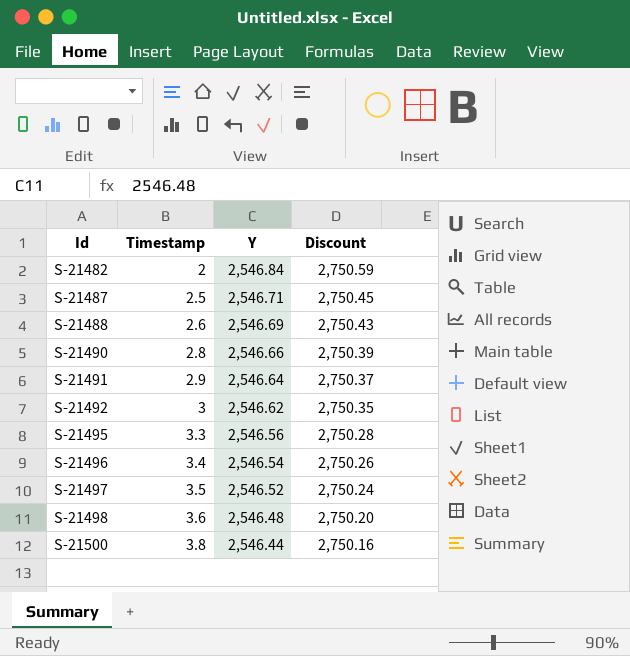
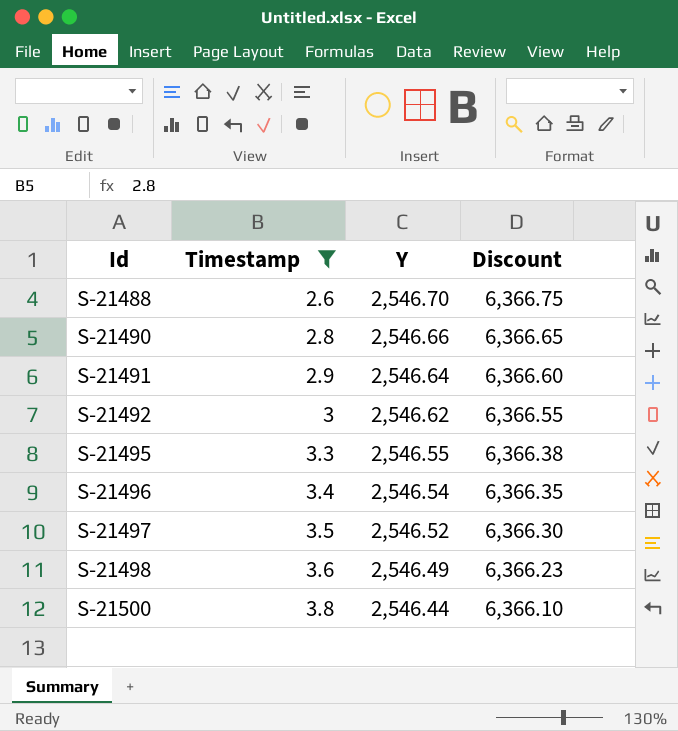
filter: none -> Timestamp >= 2.6
column Discount | formula: [Y] * 1.08 -> [Y] * 2.5
S-21488 | Y: 2,546.69 -> 2,546.70
S-21495 | Y: 2,546.56 -> 2,546.55
S-21498 | Y: 2,546.48 -> 2,546.49

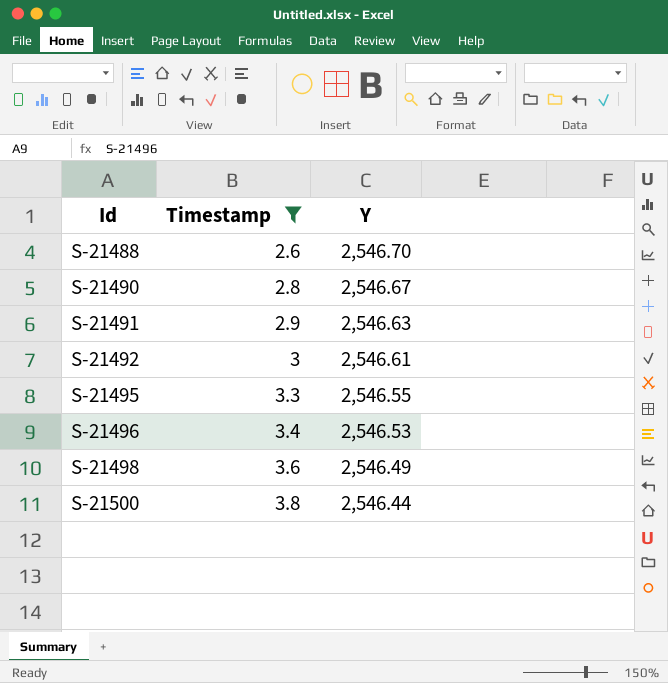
column Discount | formula: [Y] * 2.5 -> none
row S-21497: 3.5 | 2,546.52 | 6,366.30 -> none
S-21490 | Y: 2,546.66 -> 2,546.67
S-21491 | Y: 2,546.64 -> 2,546.63
S-21492 | Y: 2,546.62 -> 2,546.61
S-21496 | Y: 2,546.54 -> 2,546.53

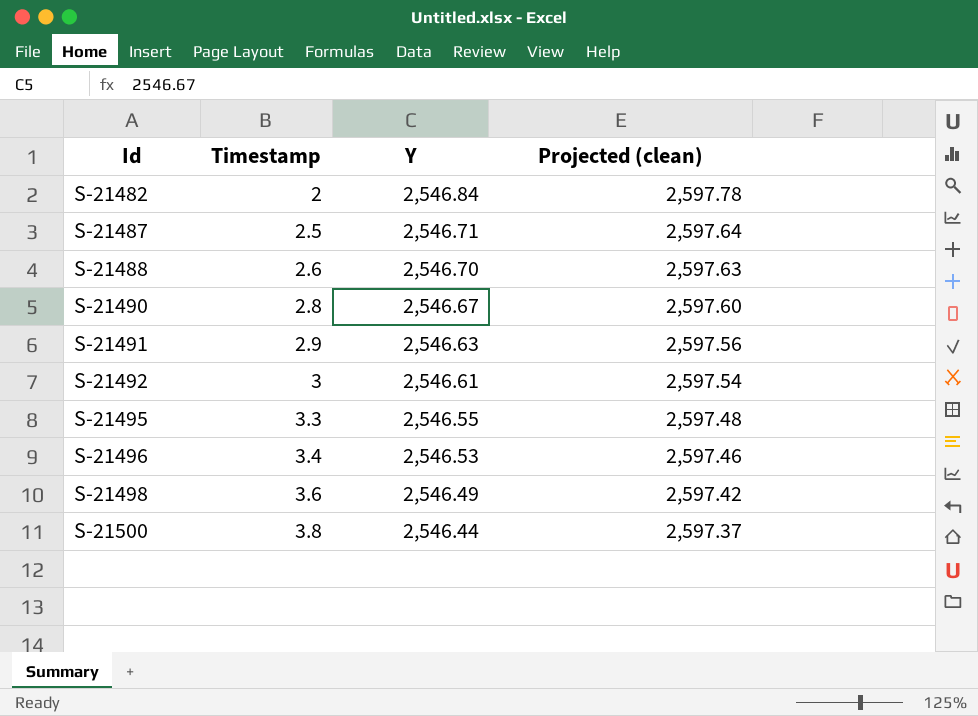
filter: Timestamp >= 2.6 -> none
column Projected (clean) | formula: none -> [Y] * 1.02

